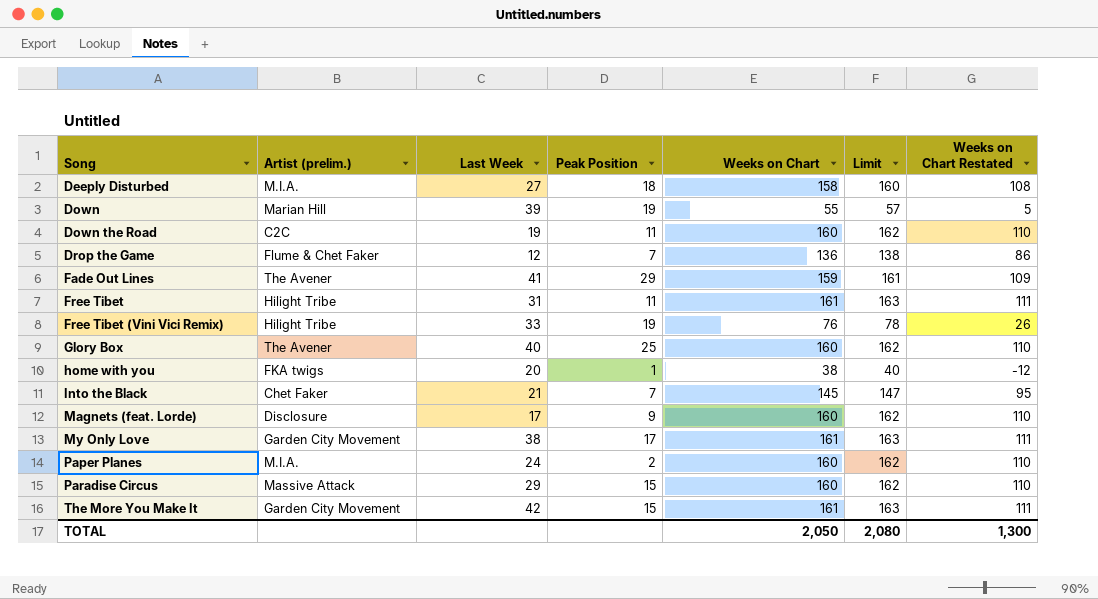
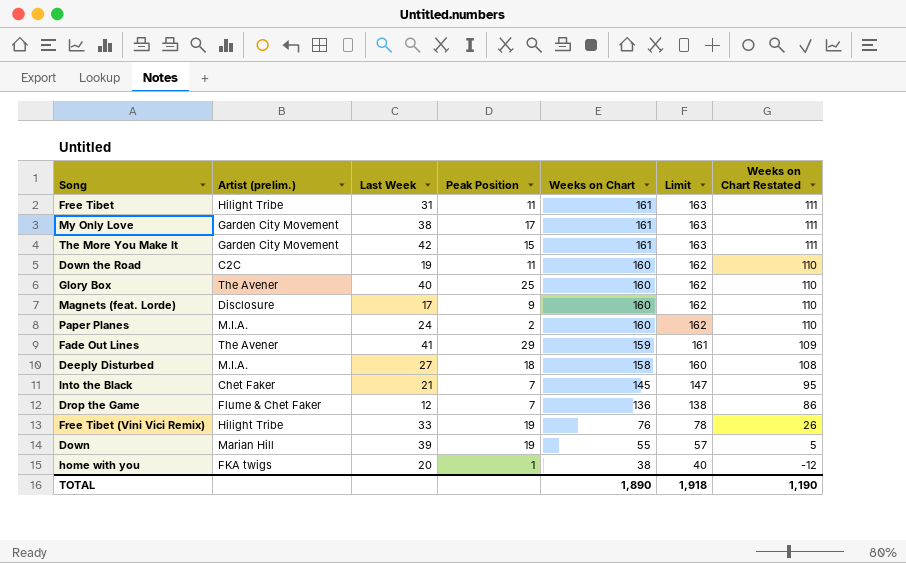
row order: Song ascending -> Weeks on Chart descending
row Paradise Circus: Massive Attack | 29 | 15 | 160 | 162 | 110 -> none
TOTAL | Weeks on Chart: 2,050 -> 1,890
TOTAL | Limit: 2,080 -> 1,918
TOTAL | Weeks on Chart Restated: 1,300 -> 1,190

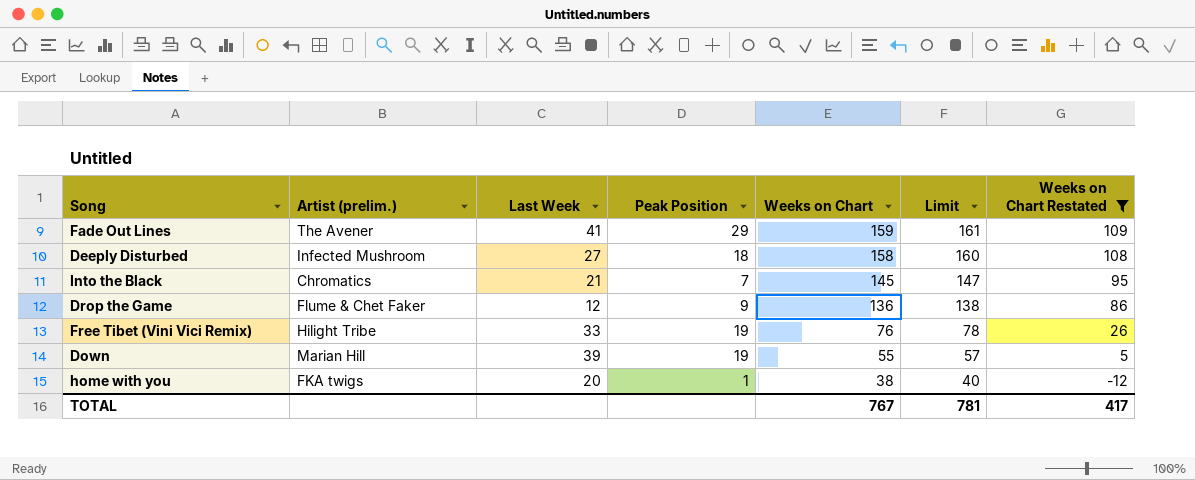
filter: none -> Weeks on Chart Restated <= 109
Deeply Disturbed | Artist (prelim.): M.I.A. -> Infected Mushroom
Into the Black | Artist (prelim.): Chet Faker -> Chromatics
Drop the Game | Peak Position: 7 -> 9
TOTAL | Weeks on Chart: 1,890 -> 767
TOTAL | Limit: 1,918 -> 781
TOTAL | Weeks on Chart Restated: 1,190 -> 417

